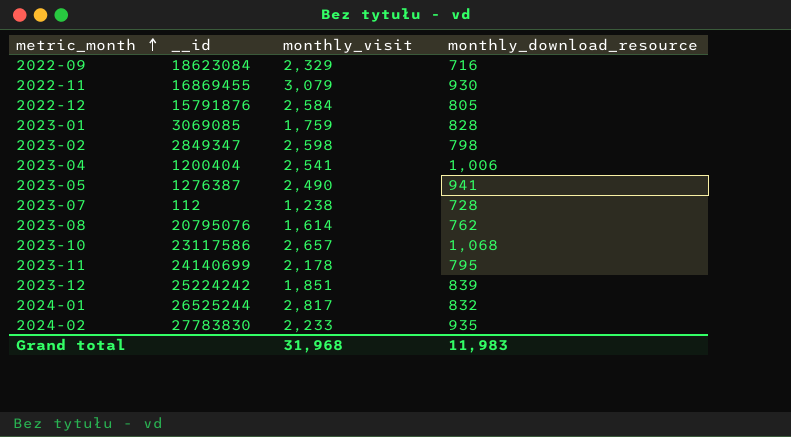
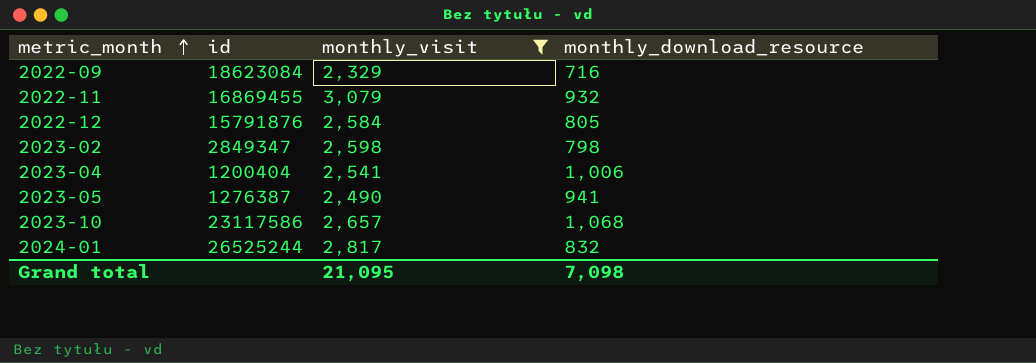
filter: none -> monthly_visit >= 2,329
column name: __id -> id
2022-11 | monthly_download_resource: 930 -> 932
Grand total | monthly_visit: 31,968 -> 21,095
Grand total | monthly_download_resource: 11,983 -> 7,098

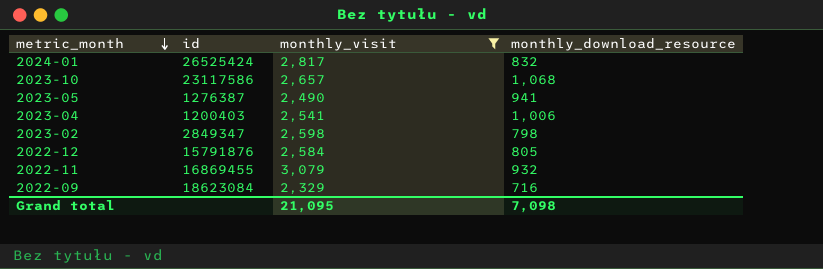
row order: metric_month ascending -> metric_month descending
2024-01 | id: 26525244 -> 26525424
2023-04 | id: 1200404 -> 1200403

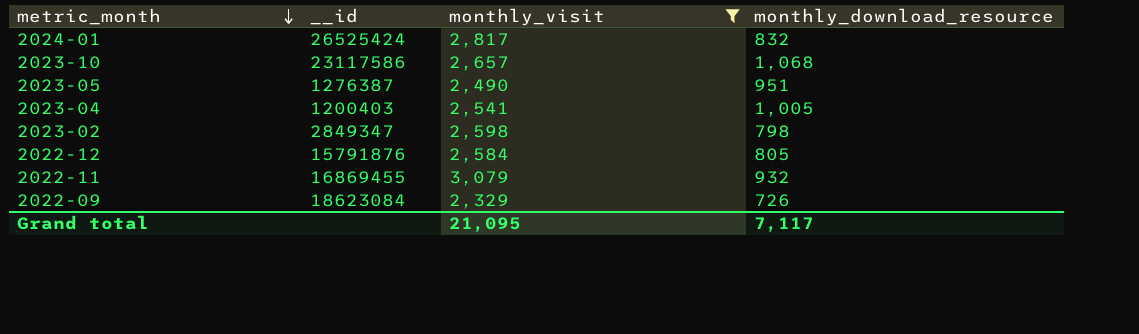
column name: id -> __id
2023-05 | monthly_download_resource: 941 -> 951
2023-04 | monthly_download_resource: 1,006 -> 1,005
2022-09 | monthly_download_resource: 716 -> 726
Grand total | monthly_download_resource: 7,098 -> 7,117

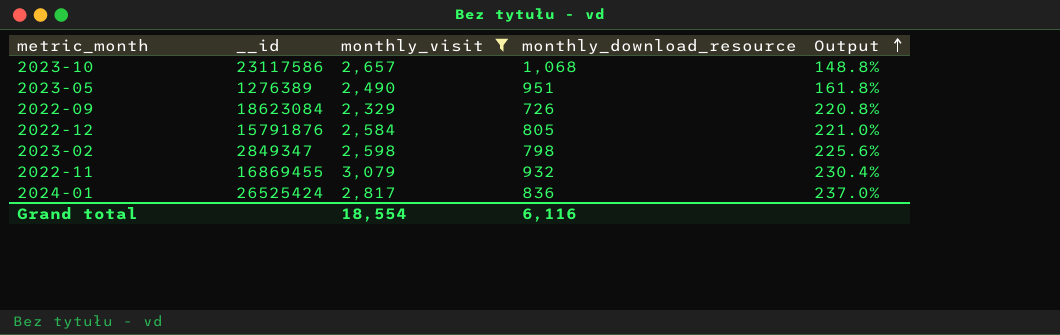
row order: metric_month descending -> Output ascending
column Output | formula: none -> ([monthly_visit] - [monthly_download_resource]) / [monthly_download_resource]
row 2023-04: 1200403 | 2,541 | 1,005 -> none
2023-05 | __id: 1276387 -> 1276389
2024-01 | monthly_download_resource: 832 -> 836
Grand total | monthly_visit: 21,095 -> 18,554
Grand total | monthly_download_resource: 7,117 -> 6,116

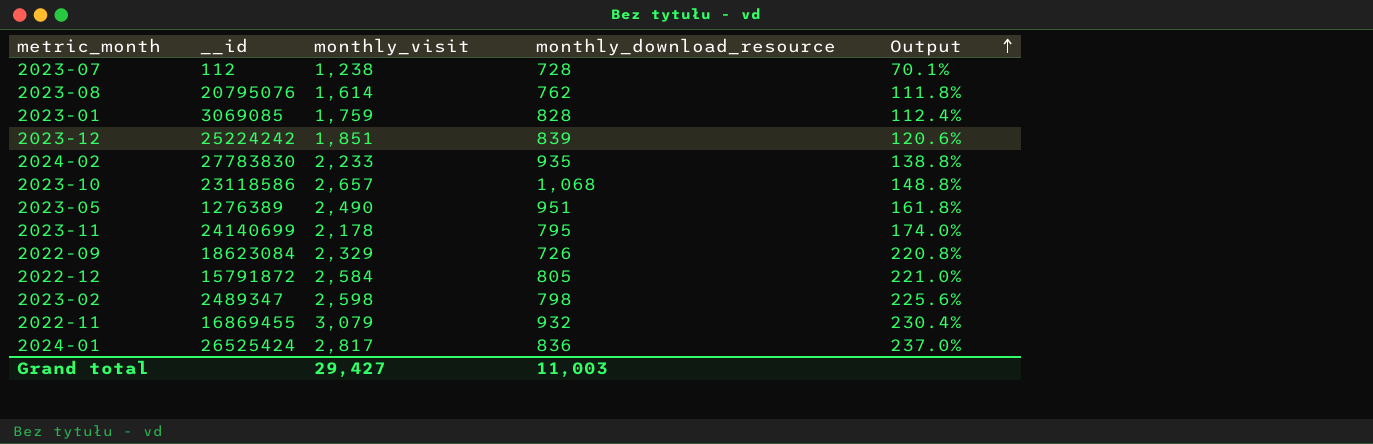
filter: monthly_visit >= 2,329 -> none
2023-10 | __id: 23117586 -> 23118586
2022-12 | __id: 15791876 -> 15791872
2023-02 | __id: 2849347 -> 2489347
Grand total | monthly_visit: 18,554 -> 29,427
Grand total | monthly_download_resource: 6,116 -> 11,003

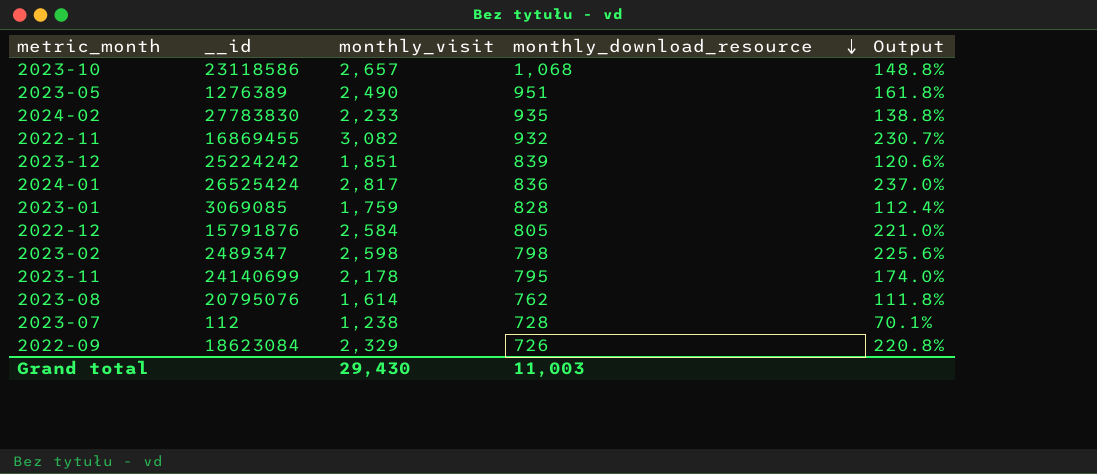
row order: Output ascending -> monthly_download_resource descending
2022-11 | monthly_visit: 3,079 -> 3,082
2022-11 | Output: 230.4% -> 230.7%
2022-12 | __id: 15791872 -> 15791876
Grand total | monthly_visit: 29,427 -> 29,430

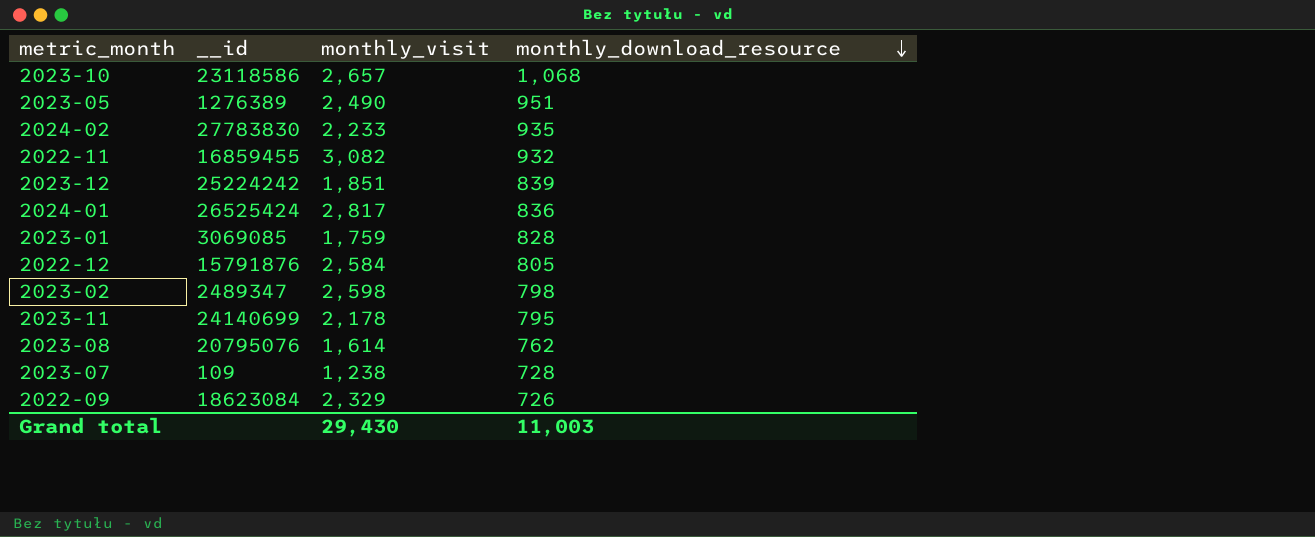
column Output | formula: ([monthly_visit] - [monthly_download_resource]) / [monthly_download_resource] -> none
2022-11 | __id: 16869455 -> 16859455
2023-07 | __id: 112 -> 109

